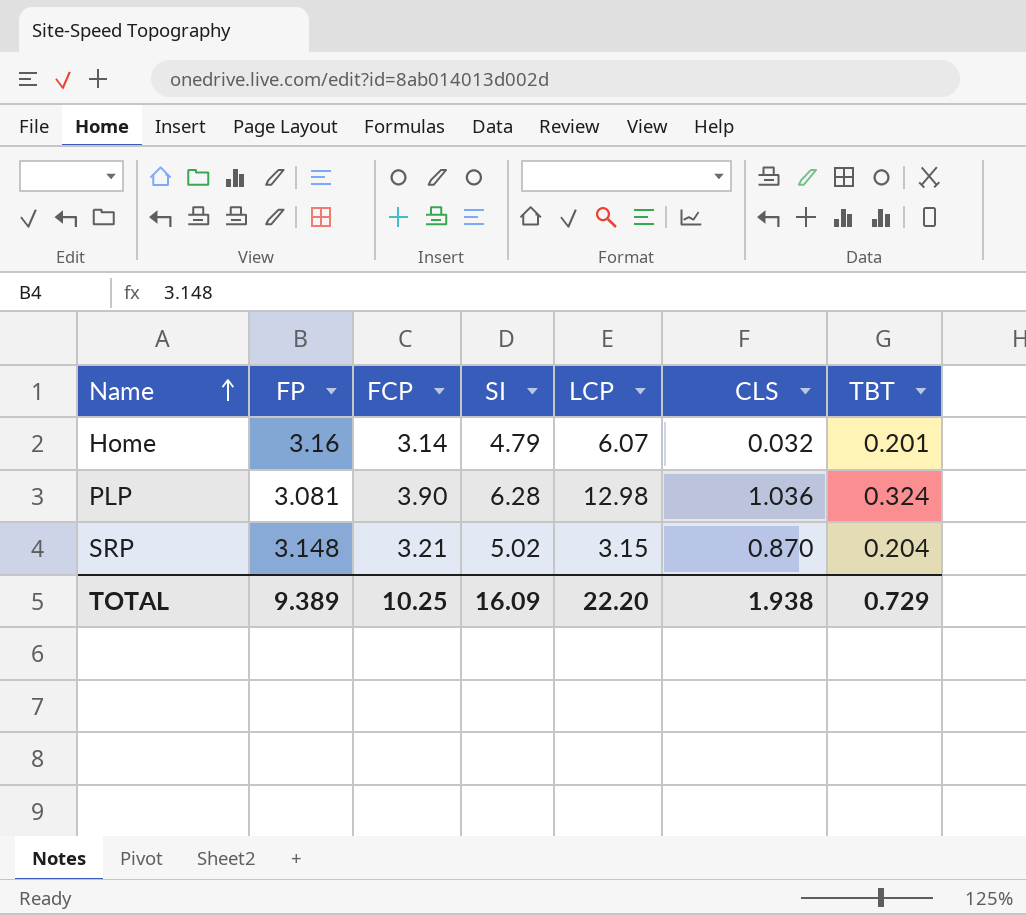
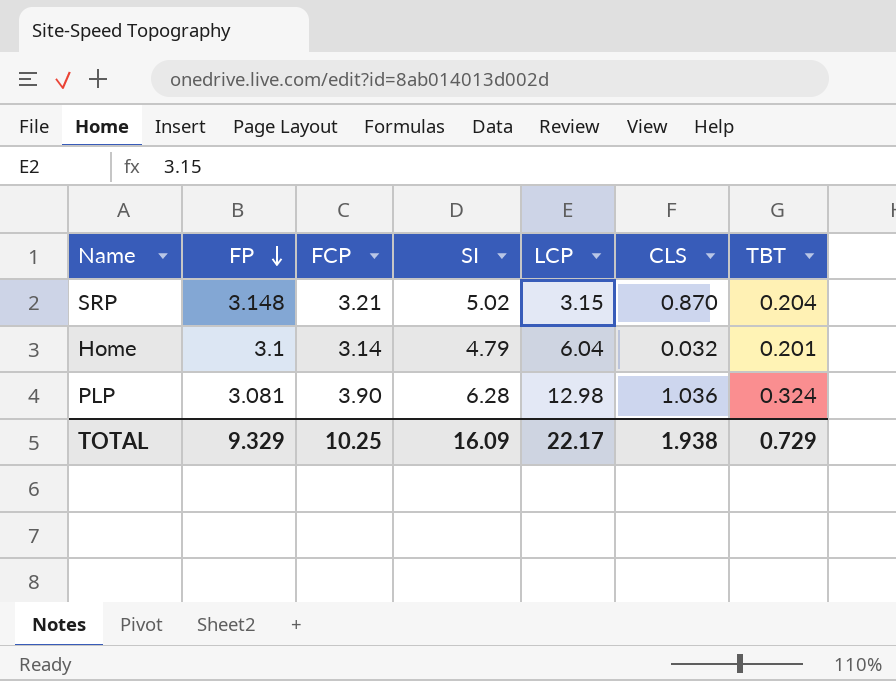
row order: Name ascending -> FP descending
Home | FP: 3.16 -> 3.1
Home | LCP: 6.07 -> 6.04
TOTAL | FP: 9.389 -> 9.329
TOTAL | LCP: 22.20 -> 22.17

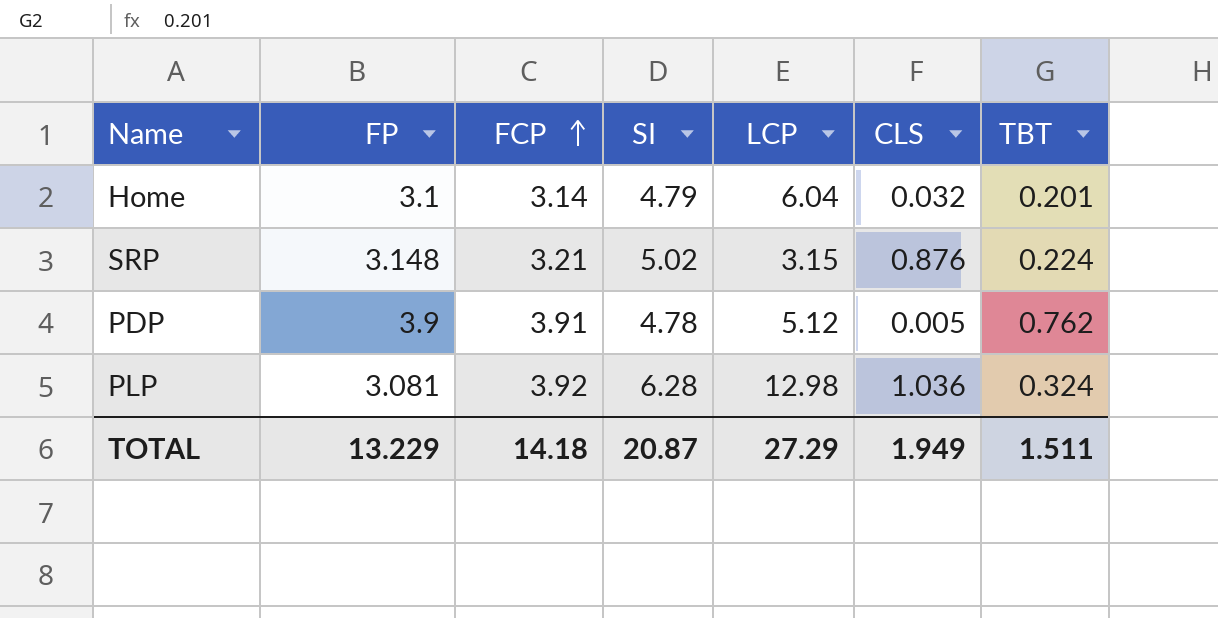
row order: FP descending -> FCP ascending
SRP | CLS: 0.870 -> 0.876
SRP | TBT: 0.204 -> 0.224
row PDP: none -> 3.9 | 3.91 | 4.78 | 5.12 | 0.005 | 0.762
PLP | FCP: 3.90 -> 3.92
TOTAL | FP: 9.329 -> 13.229
TOTAL | FCP: 10.25 -> 14.18
TOTAL | SI: 16.09 -> 20.87
TOTAL | LCP: 22.17 -> 27.29
TOTAL | CLS: 1.938 -> 1.949
TOTAL | TBT: 0.729 -> 1.511

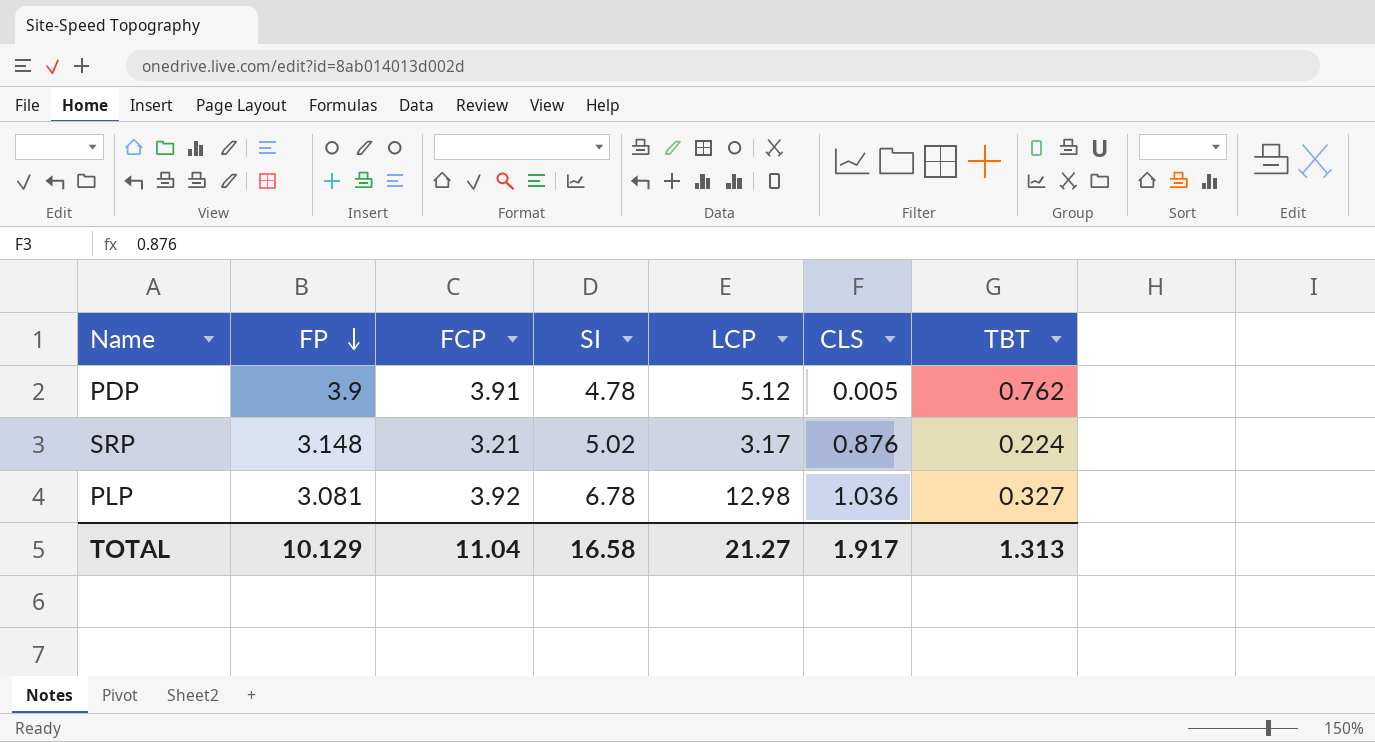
row order: FCP ascending -> FP descending
row Home: 3.1 | 3.14 | 4.79 | 6.04 | 0.032 | 0.201 -> none
SRP | LCP: 3.15 -> 3.17
PLP | SI: 6.28 -> 6.78
PLP | TBT: 0.324 -> 0.327
TOTAL | FP: 13.229 -> 10.129
TOTAL | FCP: 14.18 -> 11.04
TOTAL | SI: 20.87 -> 16.58
TOTAL | LCP: 27.29 -> 21.27
TOTAL | CLS: 1.949 -> 1.917
TOTAL | TBT: 1.511 -> 1.313

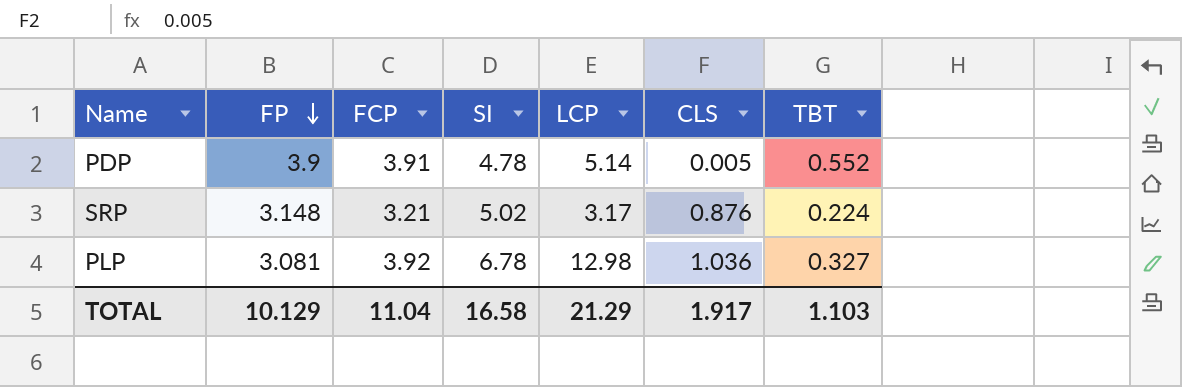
PDP | LCP: 5.12 -> 5.14
PDP | TBT: 0.762 -> 0.552
TOTAL | LCP: 21.27 -> 21.29
TOTAL | TBT: 1.313 -> 1.103

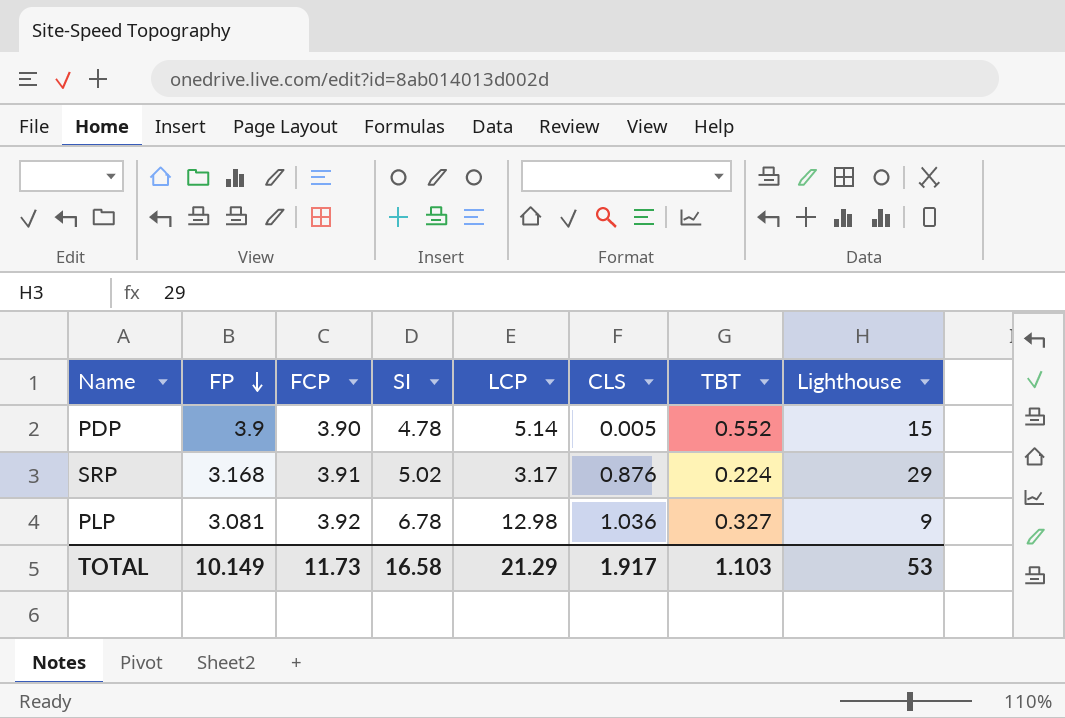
column Lighthouse | position: none -> 8
PDP | FCP: 3.91 -> 3.90
SRP | FP: 3.148 -> 3.168
SRP | FCP: 3.21 -> 3.91
TOTAL | FP: 10.129 -> 10.149
TOTAL | FCP: 11.04 -> 11.73

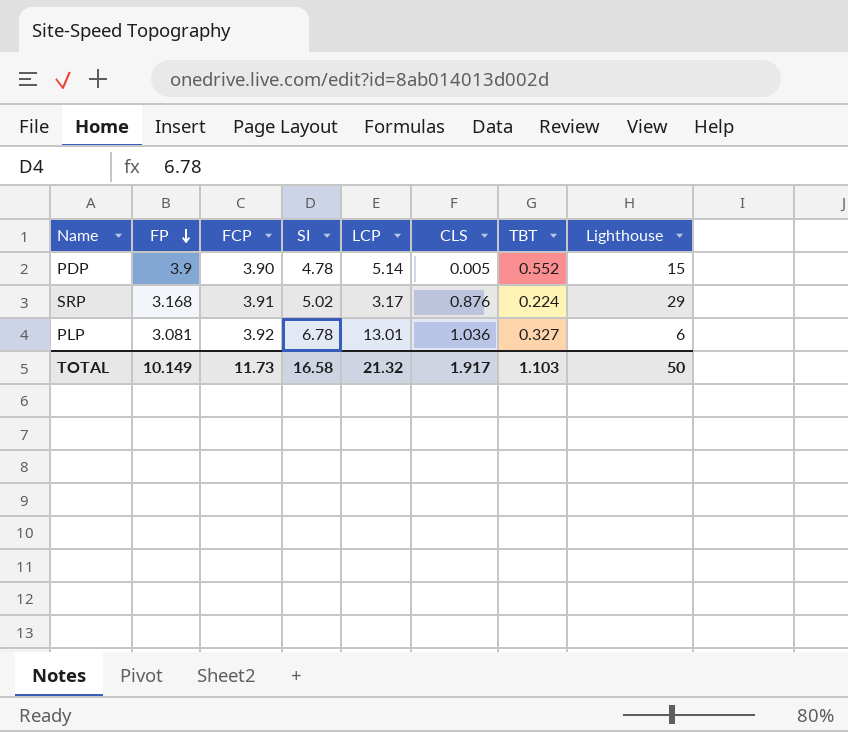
PLP | LCP: 12.98 -> 13.01
PLP | Lighthouse: 9 -> 6
TOTAL | LCP: 21.29 -> 21.32
TOTAL | Lighthouse: 53 -> 50

